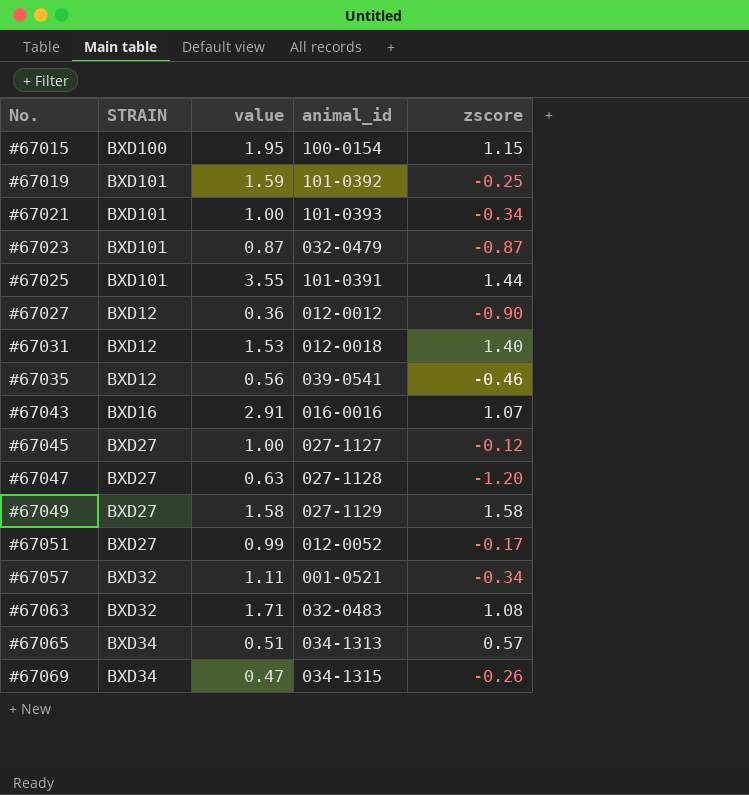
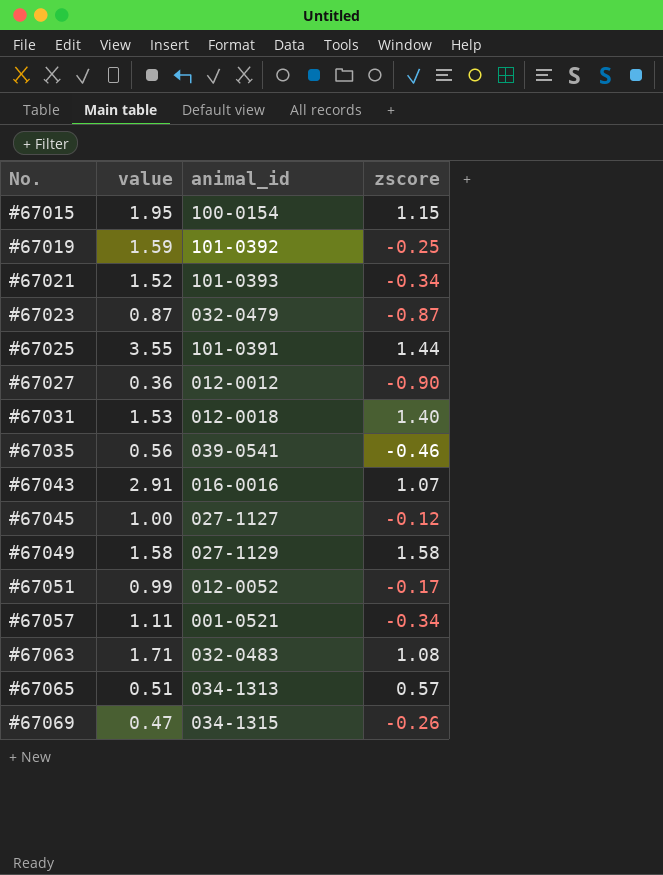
column STRAIN | position: 2 -> none
row #67047: BXD27 | 0.63 | 027-1128 | -1.20 -> none
#67021 | value: 1.00 -> 1.52

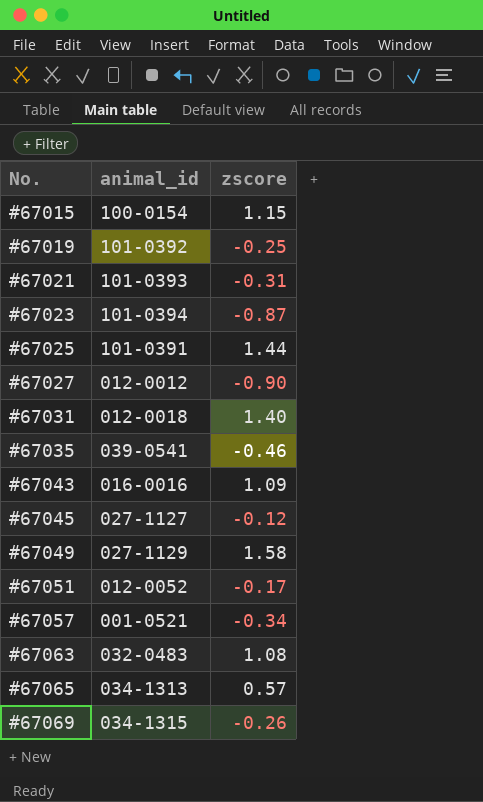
column value | position: 2 -> none
#67021 | zscore: -0.34 -> -0.31
#67023 | animal_id: 032-0479 -> 101-0394
#67043 | zscore: 1.07 -> 1.09

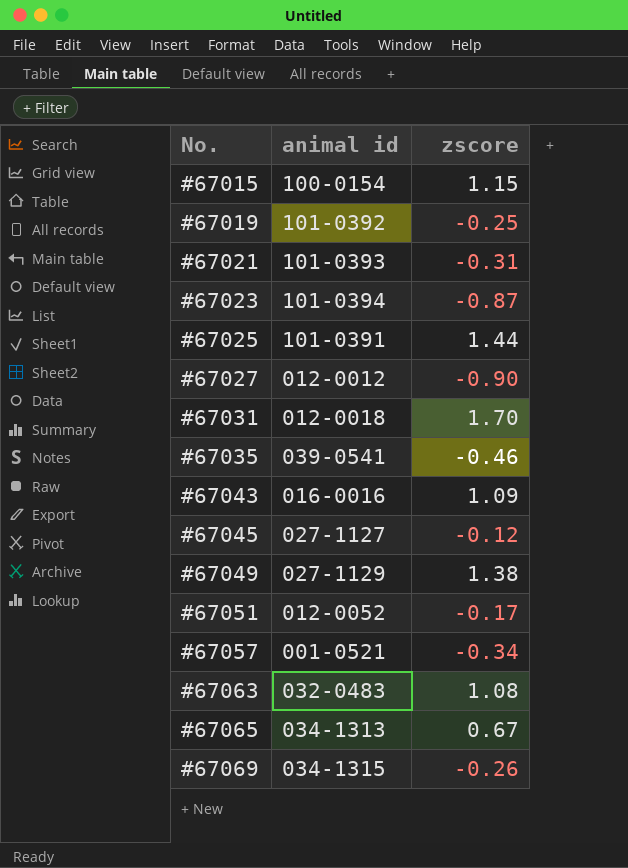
column name: animal_id -> animal id
#67031 | zscore: 1.40 -> 1.70
#67049 | zscore: 1.58 -> 1.38
#67065 | zscore: 0.57 -> 0.67

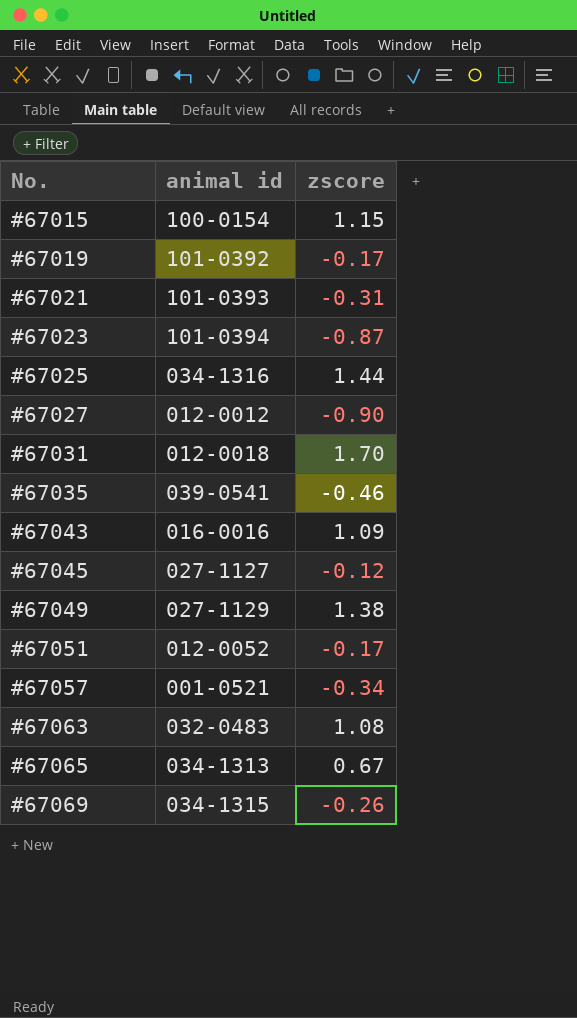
#67019 | zscore: -0.25 -> -0.17
#67025 | animal id: 101-0391 -> 034-1316

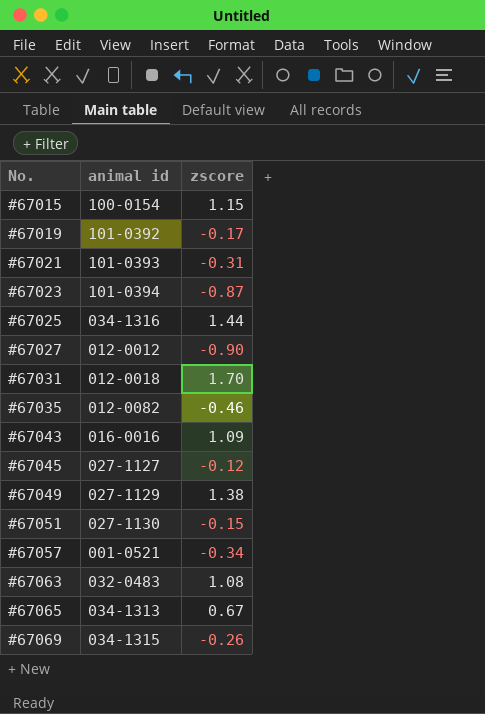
#67035 | animal id: 039-0541 -> 012-0082
#67051 | animal id: 012-0052 -> 027-1130
#67051 | zscore: -0.17 -> -0.15

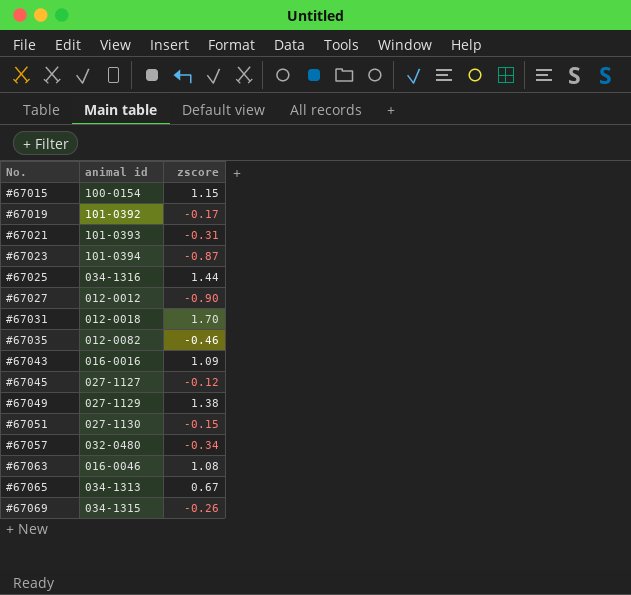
#67057 | animal id: 001-0521 -> 032-0480
#67063 | animal id: 032-0483 -> 016-0046

